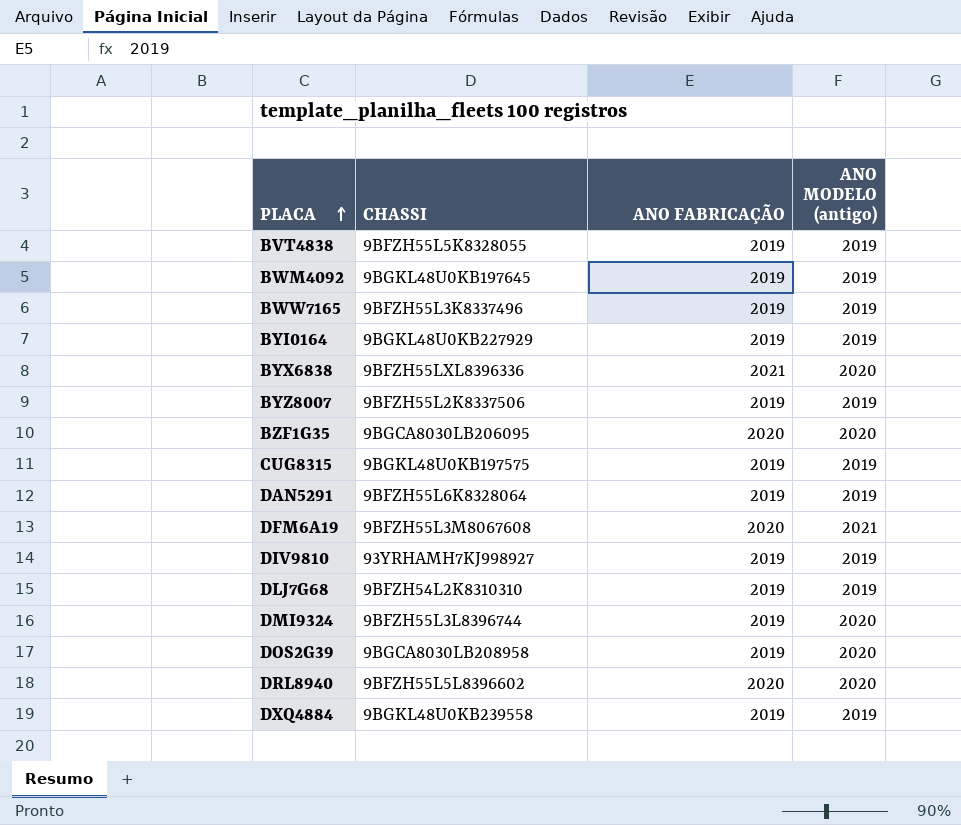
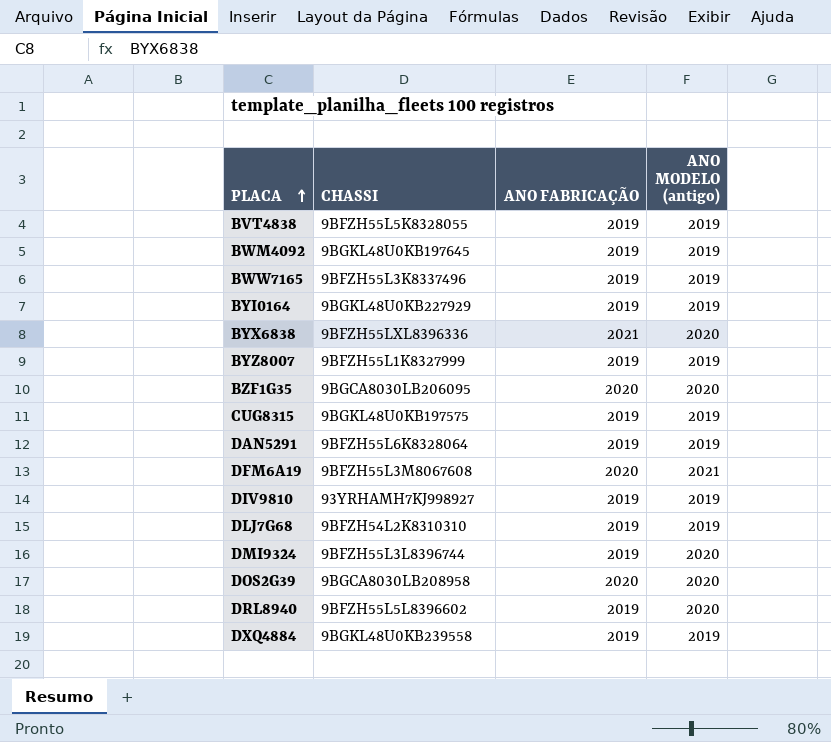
BYZ8007 | CHASSI: 9BFZH55L2K8337506 -> 9BFZH55L1K8327999
DOS2G39 | ANO FABRICAÇÃO: 2019 -> 2020
DRL8940 | ANO FABRICAÇÃO: 2020 -> 2019

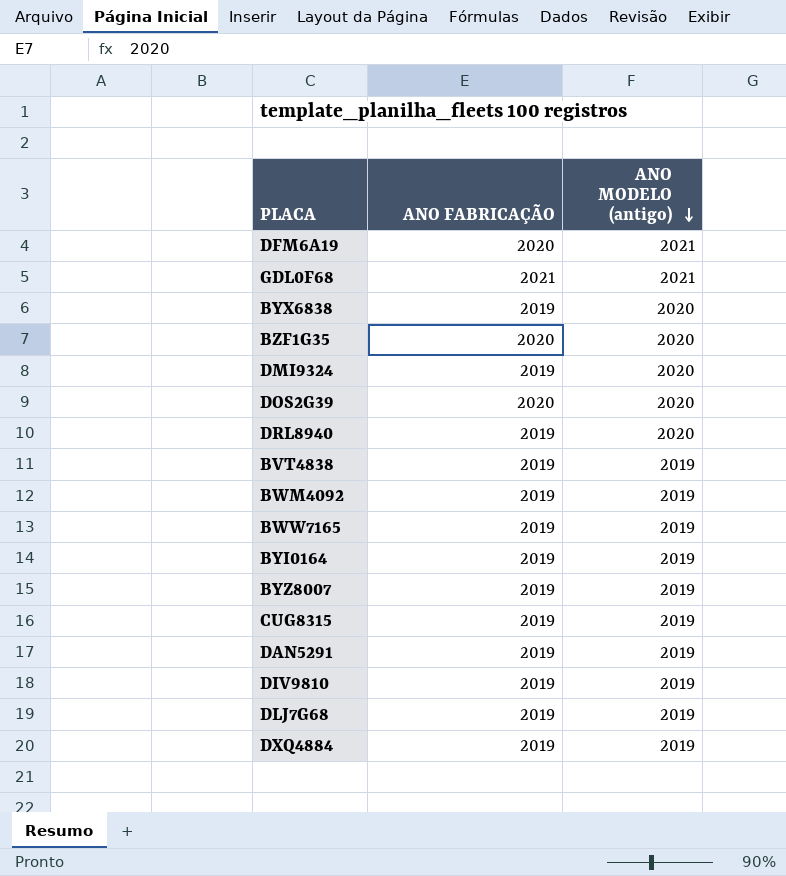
row order: PLACA ascending -> ANO MODELO (antigo) descending
column CHASSI | position: 2 -> none
row GDL0F68: none -> 2021 | 2021
BYX6838 | ANO FABRICAÇÃO: 2021 -> 2019

